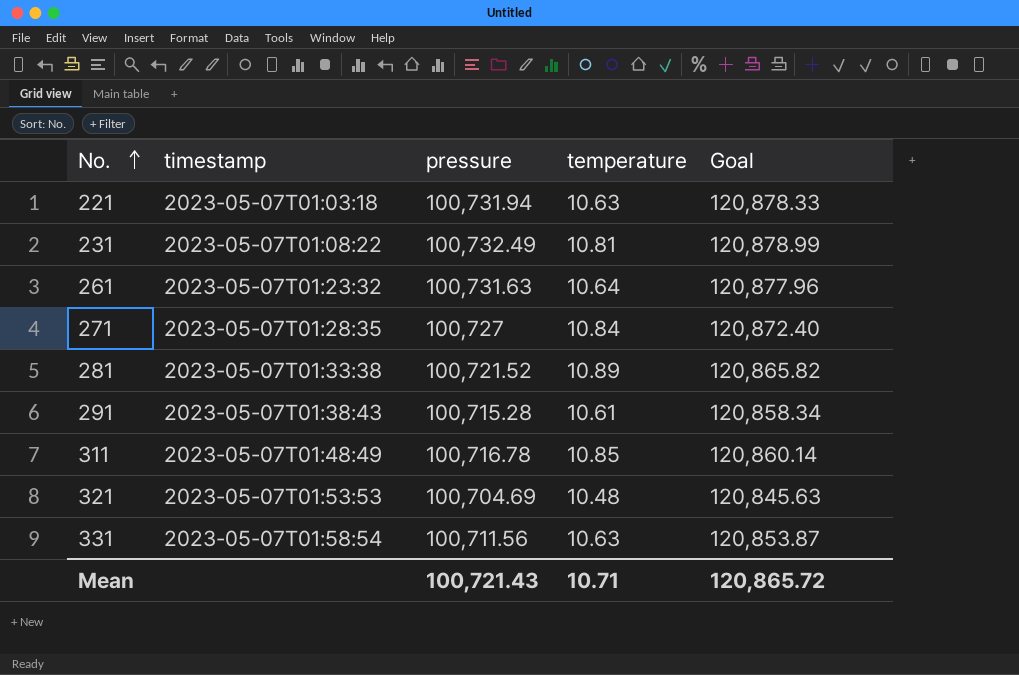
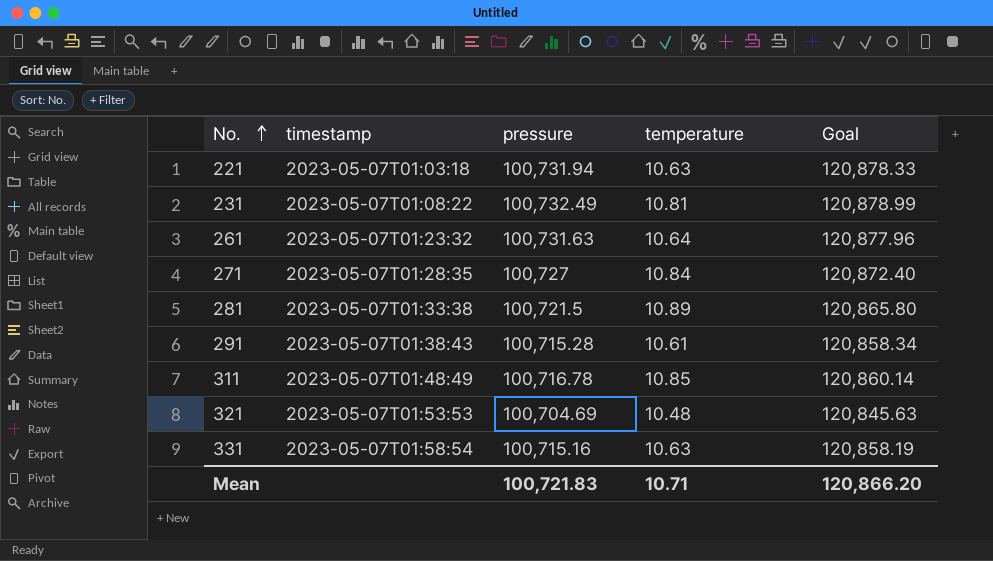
281 | pressure: 100,721.52 -> 100,721.5
281 | Goal: 120,865.82 -> 120,865.80
331 | pressure: 100,711.56 -> 100,715.16
331 | Goal: 120,853.87 -> 120,858.19
Mean | pressure: 100,721.43 -> 100,721.83
Mean | Goal: 120,865.72 -> 120,866.20

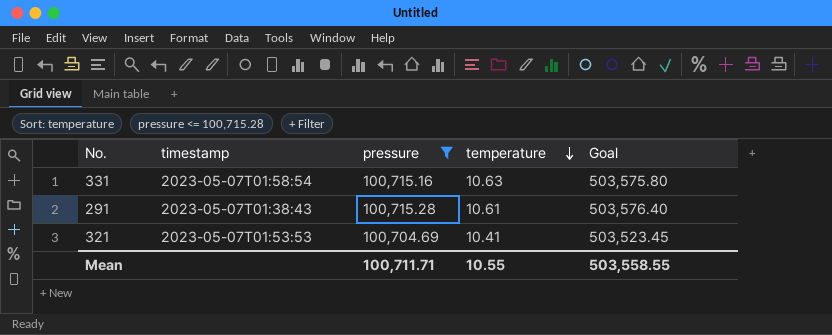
filter: none -> pressure <= 100,715.28
row order: No. ascending -> temperature descending
column Goal | formula: [pressure] * 1.2 -> [pressure] * 5
321 | temperature: 10.48 -> 10.41
Mean | pressure: 100,721.83 -> 100,711.71
Mean | temperature: 10.71 -> 10.55
Mean | Goal: 120,866.20 -> 503,558.55

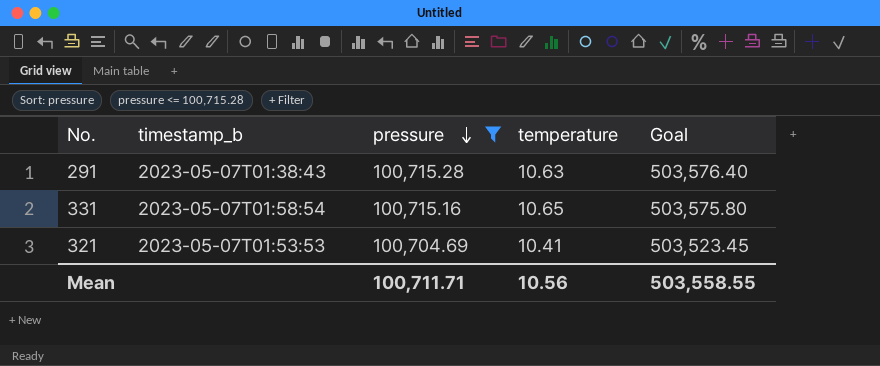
row order: temperature descending -> pressure descending
column name: timestamp -> timestamp_b
291 | temperature: 10.61 -> 10.63
331 | temperature: 10.63 -> 10.65
Mean | temperature: 10.55 -> 10.56

